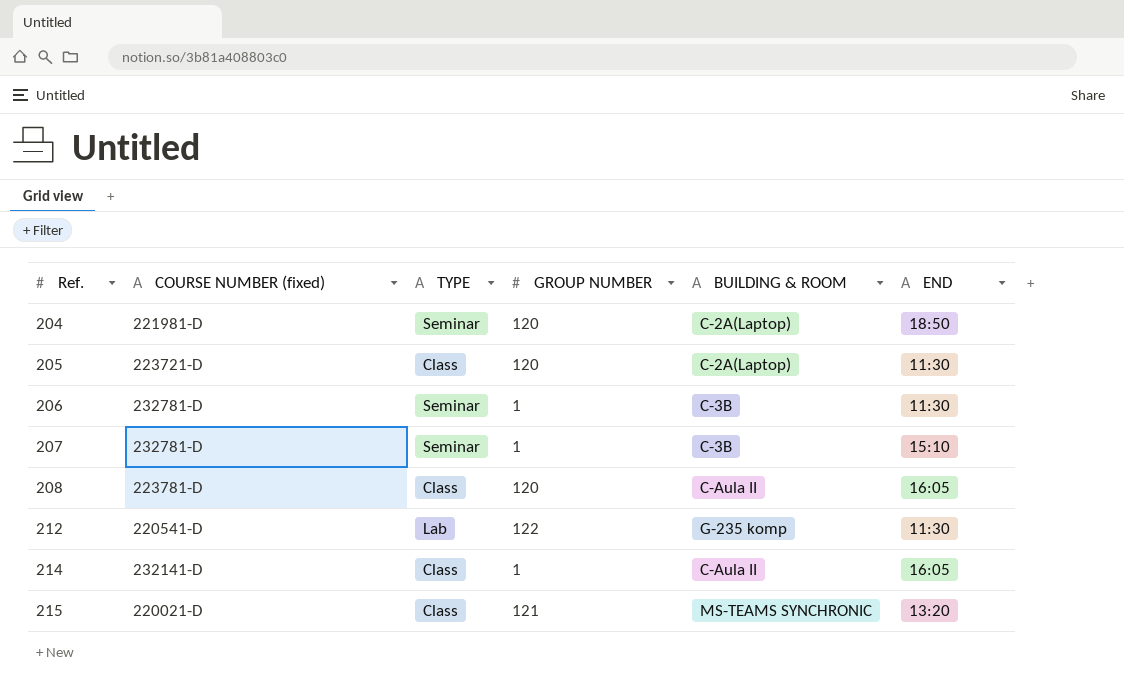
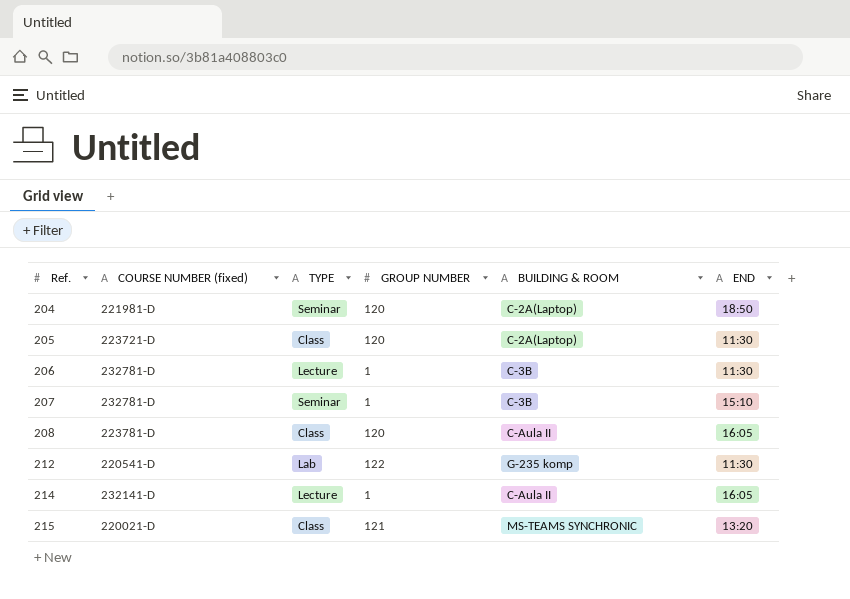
206 | TYPE: Seminar -> Lecture
214 | TYPE: Class -> Lecture

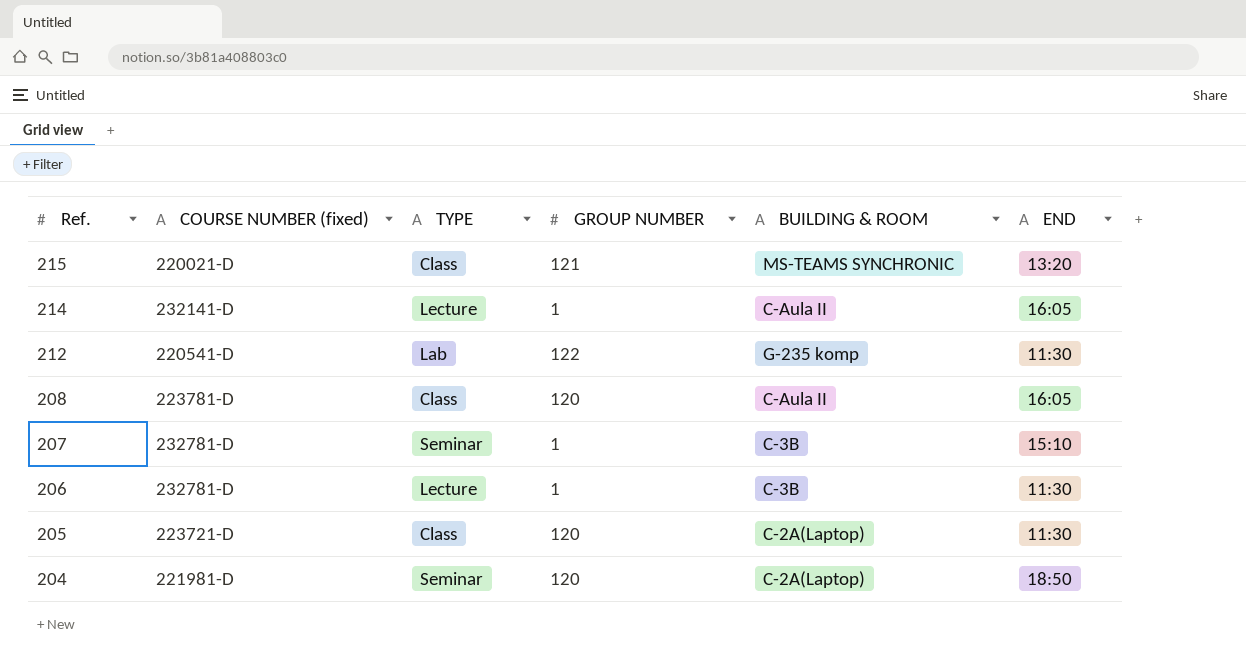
row order: Ref. ascending -> Ref. descending

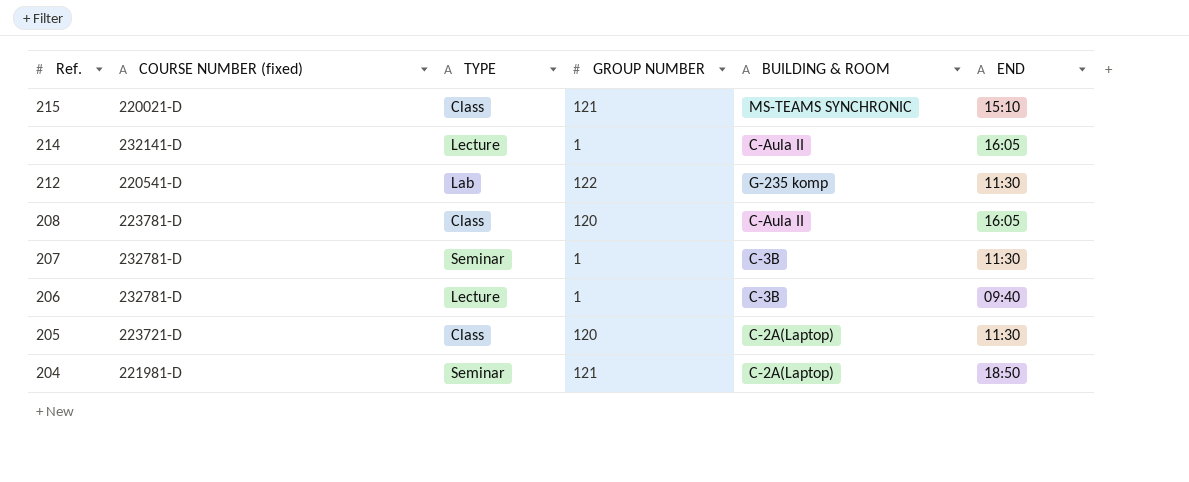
215 | END: 13:20 -> 15:10
207 | END: 15:10 -> 11:30
206 | END: 11:30 -> 09:40
204 | GROUP NUMBER: 120 -> 121

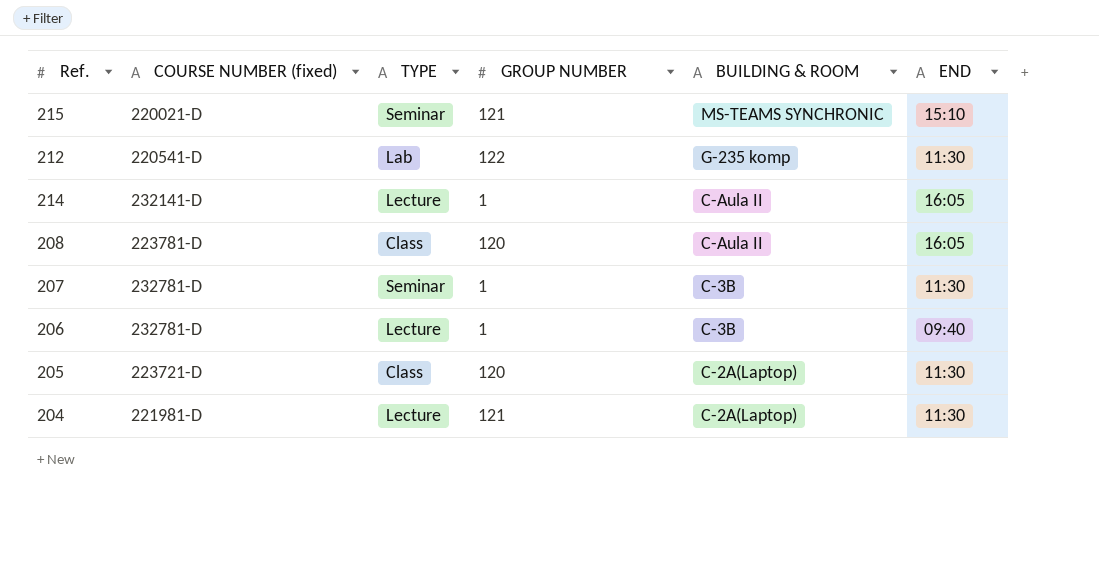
row order: Ref. descending -> BUILDING & ROOM descending
215 | TYPE: Class -> Seminar
204 | TYPE: Seminar -> Lecture
204 | END: 18:50 -> 11:30

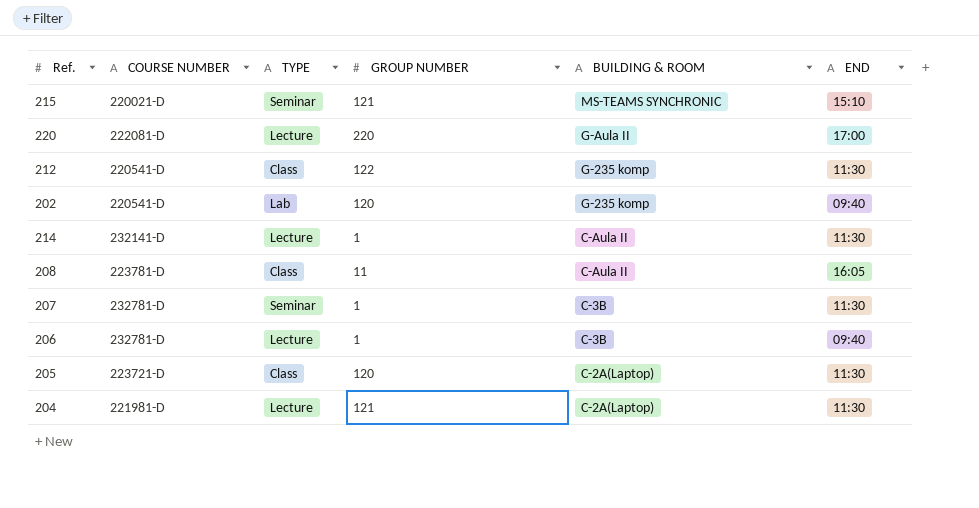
column name: COURSE NUMBER (fixed) -> COURSE NUMBER
row 220: none -> 222081-D | Lecture | 220 | G-Aula II | 17:00
212 | TYPE: Lab -> Class
row 202: none -> 220541-D | Lab | 120 | G-235 komp | 09:40
214 | END: 16:05 -> 11:30
208 | GROUP NUMBER: 120 -> 11

